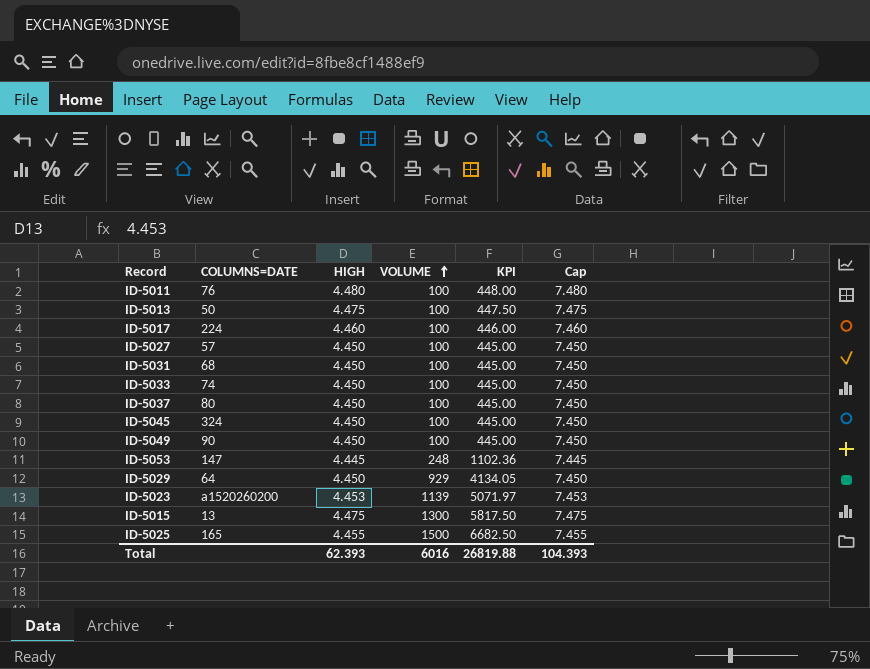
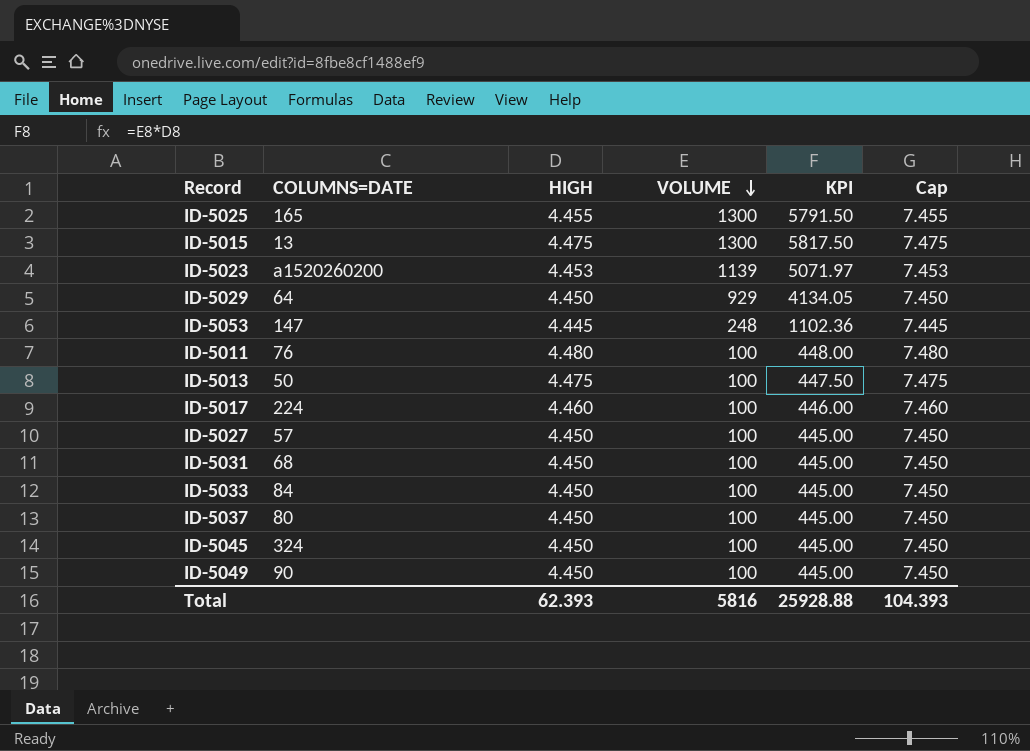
row order: VOLUME ascending -> VOLUME descending
ID-5025 | VOLUME: 1500 -> 1300
ID-5025 | KPI: 6682.50 -> 5791.50
ID-5033 | COLUMNS=DATE: 74 -> 84
Total | VOLUME: 6016 -> 5816
Total | KPI: 26819.88 -> 25928.88

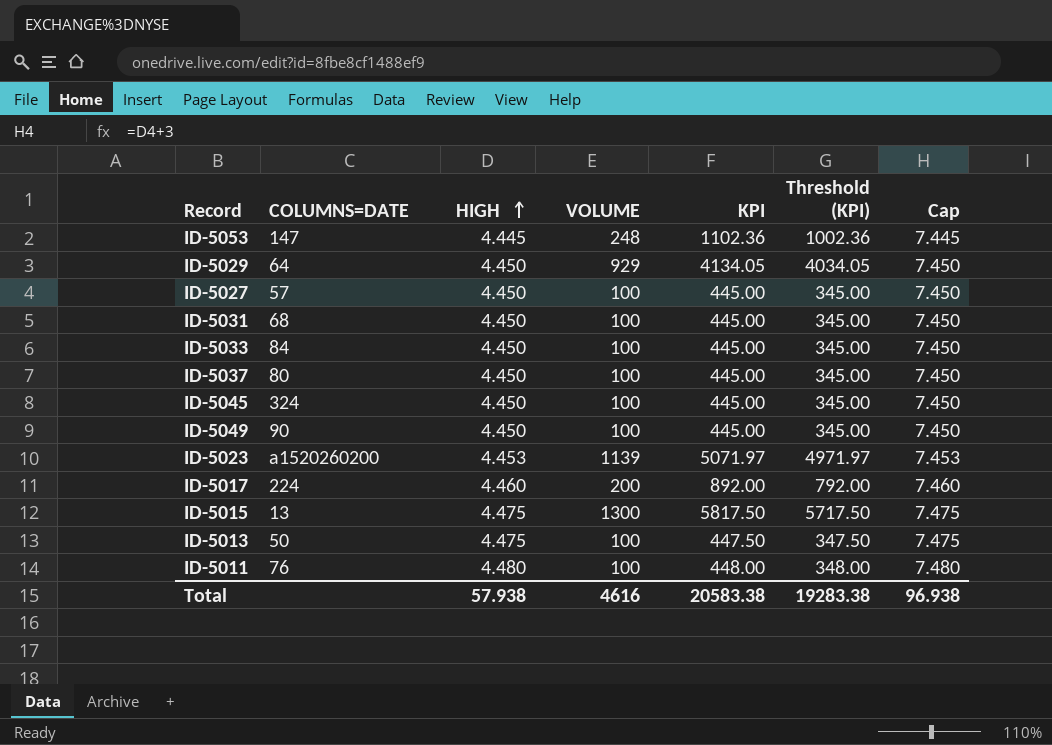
row order: VOLUME descending -> HIGH ascending
column Threshold (KPI) | formula: none -> [KPI] - 100
row ID-5025: 165 | 4.455 | 1300 | 5791.50 | 7.455 -> none
ID-5017 | VOLUME: 100 -> 200
ID-5017 | KPI: 446.00 -> 892.00
Total | HIGH: 62.393 -> 57.938
Total | VOLUME: 5816 -> 4616
Total | KPI: 25928.88 -> 20583.38
Total | Cap: 104.393 -> 96.938

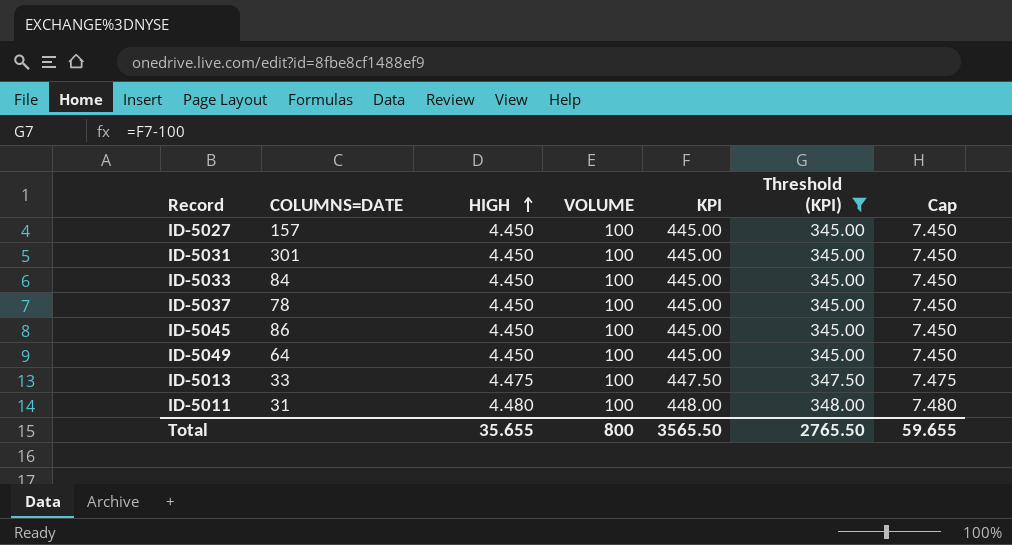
filter: none -> Threshold (KPI) <= 348.00
ID-5027 | COLUMNS=DATE: 57 -> 157
ID-5031 | COLUMNS=DATE: 68 -> 301
ID-5037 | COLUMNS=DATE: 80 -> 78
ID-5045 | COLUMNS=DATE: 324 -> 86
ID-5049 | COLUMNS=DATE: 90 -> 64
ID-5013 | COLUMNS=DATE: 50 -> 33
ID-5011 | COLUMNS=DATE: 76 -> 31
Total | HIGH: 57.938 -> 35.655
Total | VOLUME: 4616 -> 800
Total | KPI: 20583.38 -> 3565.50
Total | Threshold (KPI): 19283.38 -> 2765.50
Total | Cap: 96.938 -> 59.655

